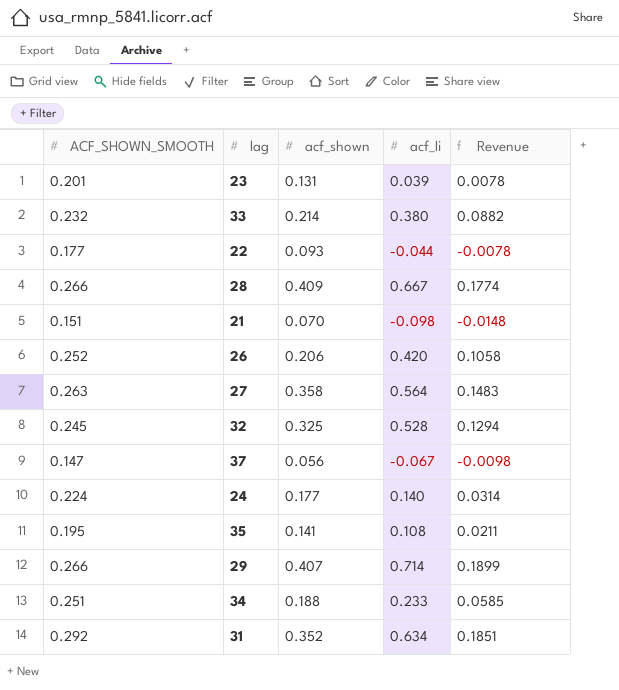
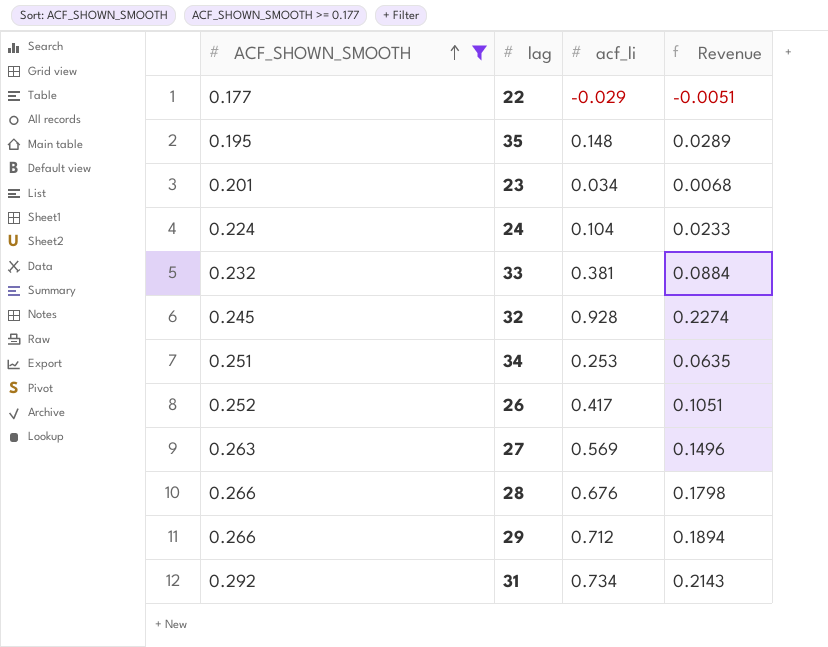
filter: none -> ACF_SHOWN_SMOOTH >= 0.177
row order: none -> ACF_SHOWN_SMOOTH ascending
column acf_shown | position: 3 -> none
22 | acf_li: -0.044 -> -0.029
22 | Revenue: -0.0078 -> -0.0051
35 | acf_li: 0.108 -> 0.148
35 | Revenue: 0.0211 -> 0.0289
23 | acf_li: 0.039 -> 0.034
23 | Revenue: 0.0078 -> 0.0068
24 | acf_li: 0.140 -> 0.104
24 | Revenue: 0.0314 -> 0.0233
33 | acf_li: 0.380 -> 0.381
33 | Revenue: 0.0882 -> 0.0884
32 | acf_li: 0.528 -> 0.928
32 | Revenue: 0.1294 -> 0.2274
34 | acf_li: 0.233 -> 0.253
34 | Revenue: 0.0585 -> 0.0635
26 | acf_li: 0.420 -> 0.417
26 | Revenue: 0.1058 -> 0.1051
27 | acf_li: 0.564 -> 0.569
27 | Revenue: 0.1483 -> 0.1496
28 | acf_li: 0.667 -> 0.676
28 | Revenue: 0.1774 -> 0.1798
29 | acf_li: 0.714 -> 0.712
29 | Revenue: 0.1899 -> 0.1894
31 | acf_li: 0.634 -> 0.734
31 | Revenue: 0.1851 -> 0.2143

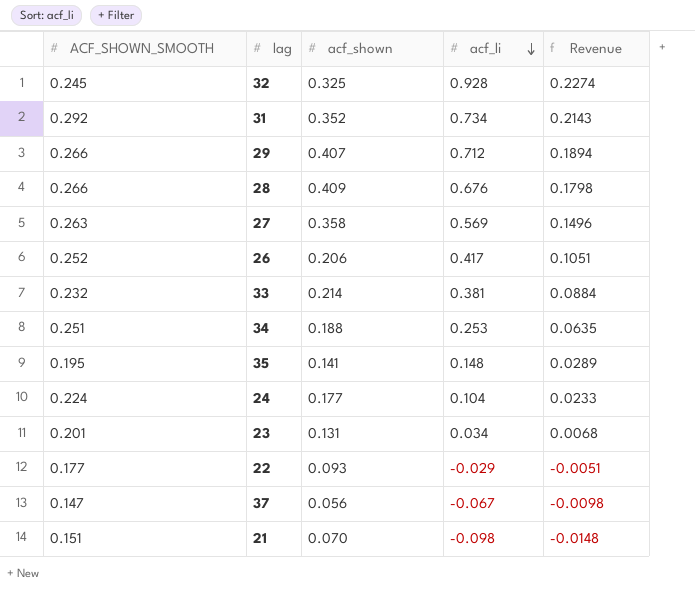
filter: ACF_SHOWN_SMOOTH >= 0.177 -> none
row order: ACF_SHOWN_SMOOTH ascending -> acf_li descending
column acf_shown | position: none -> 3

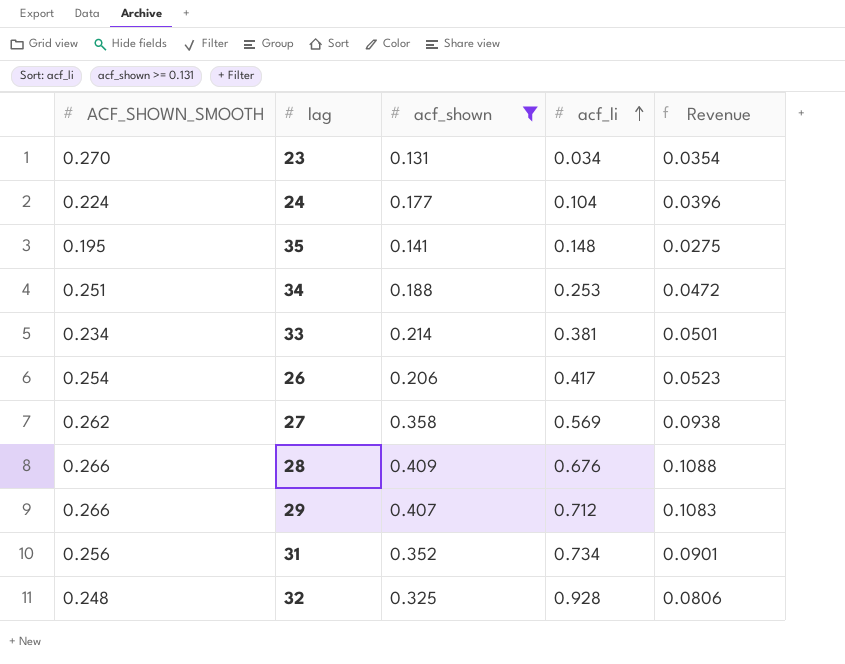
filter: none -> acf_shown >= 0.131
row order: acf_li descending -> acf_li ascending
column Revenue | formula: [ACF_SHOWN_SMOOTH] * [acf_li] -> [ACF_SHOWN_SMOOTH] * [acf_shown]
23 | ACF_SHOWN_SMOOTH: 0.201 -> 0.270
33 | ACF_SHOWN_SMOOTH: 0.232 -> 0.234
26 | ACF_SHOWN_SMOOTH: 0.252 -> 0.254
27 | ACF_SHOWN_SMOOTH: 0.263 -> 0.262
31 | ACF_SHOWN_SMOOTH: 0.292 -> 0.256
32 | ACF_SHOWN_SMOOTH: 0.245 -> 0.248

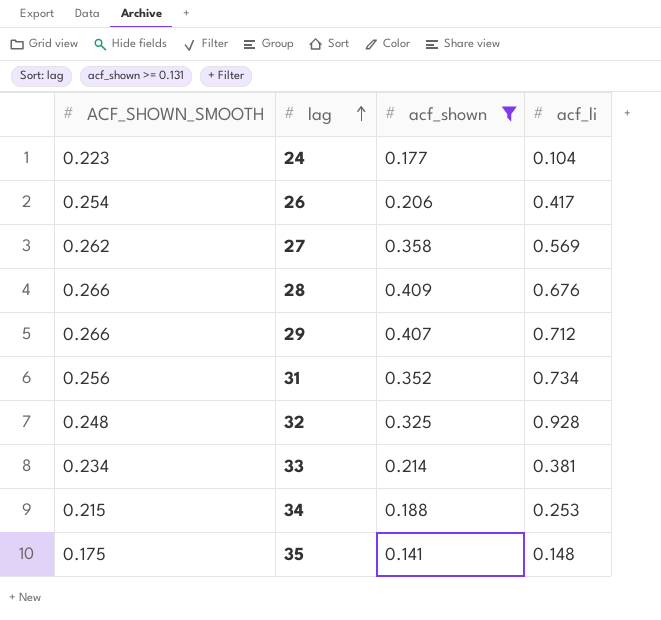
row order: acf_li ascending -> lag ascending
column Revenue | formula: [ACF_SHOWN_SMOOTH] * [acf_shown] -> none
row 23: 0.270 | 0.131 | 0.034 | 0.0354 -> none
24 | ACF_SHOWN_SMOOTH: 0.224 -> 0.223
34 | ACF_SHOWN_SMOOTH: 0.251 -> 0.215
35 | ACF_SHOWN_SMOOTH: 0.195 -> 0.175

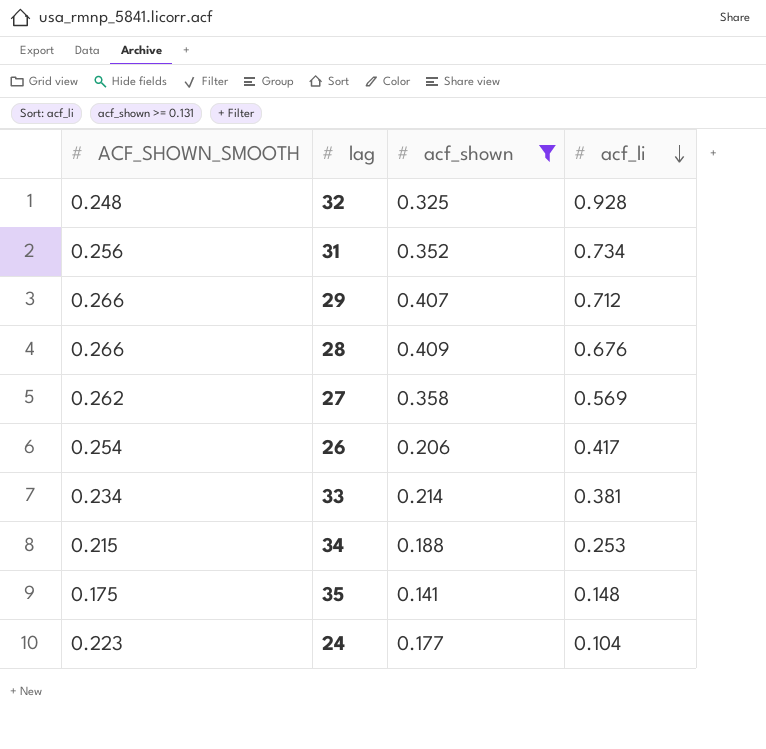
row order: lag ascending -> acf_li descending

